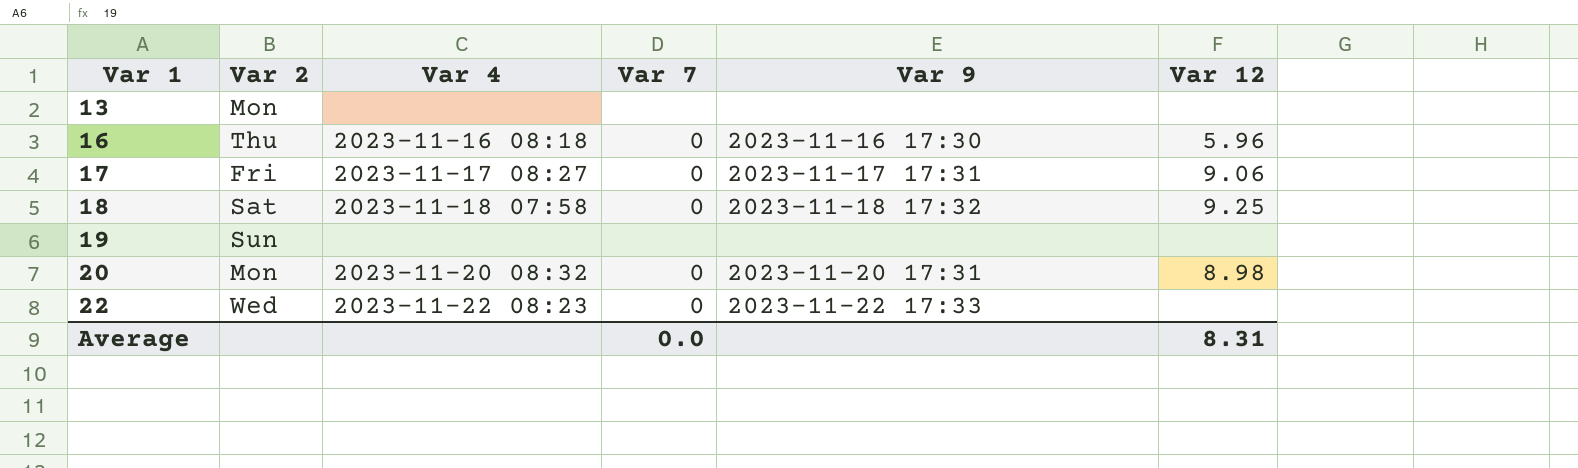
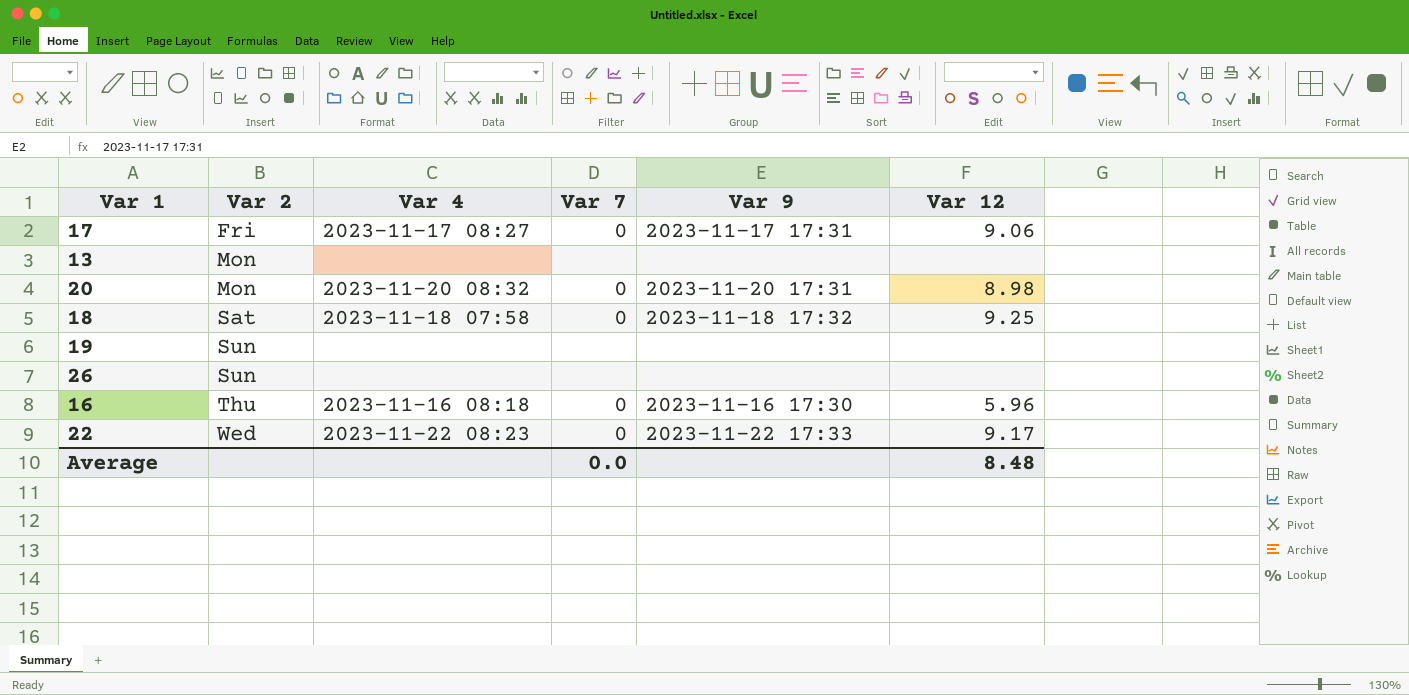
row order: Var 1 ascending -> Var 2 ascending
row 26: none -> Sun | none | none | none | none
22 | Var 12: none -> 9.17
Average | Var 12: 8.31 -> 8.48

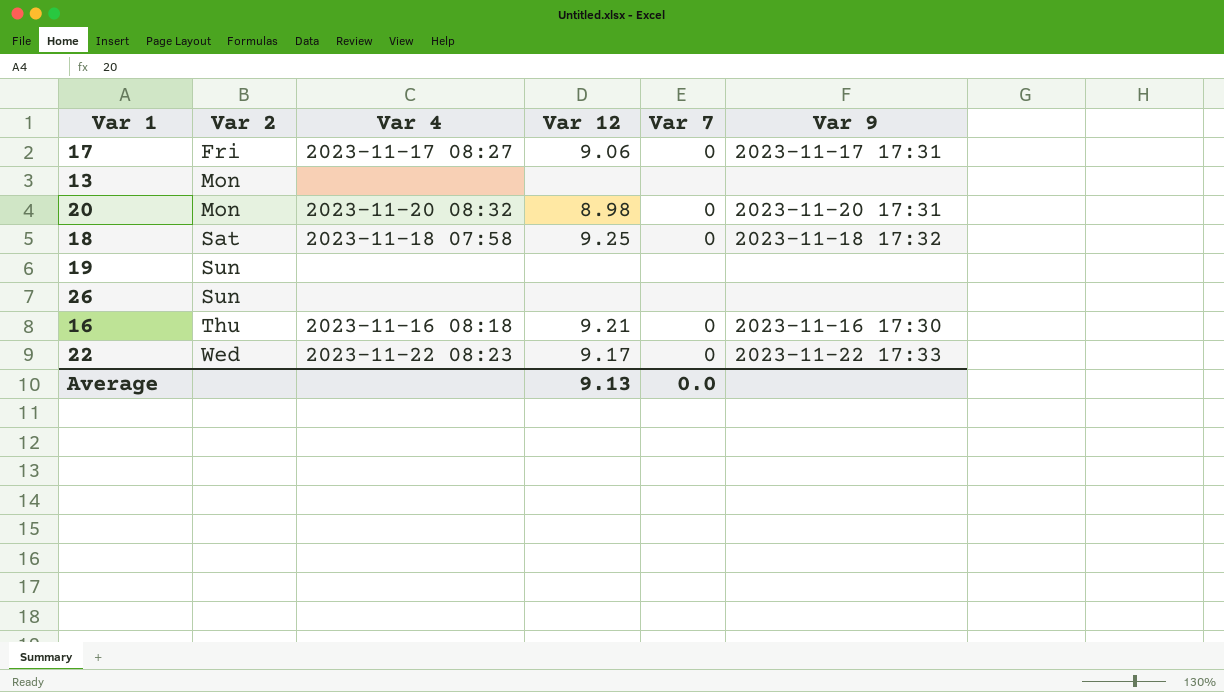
column Var 12 | position: 6 -> 4
16 | Var 12: 5.96 -> 9.21
Average | Var 12: 8.48 -> 9.13

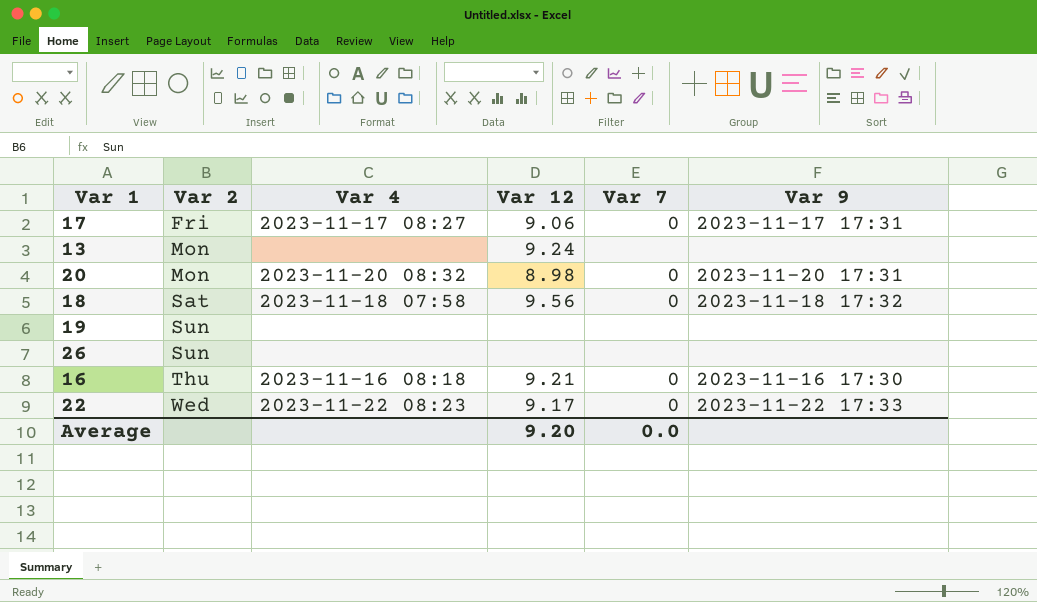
13 | Var 12: none -> 9.24
18 | Var 12: 9.25 -> 9.56
Average | Var 12: 9.13 -> 9.20

